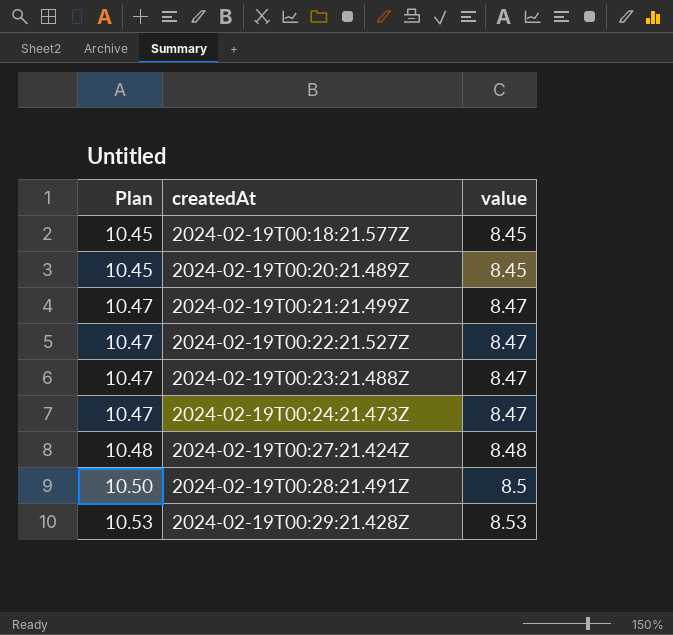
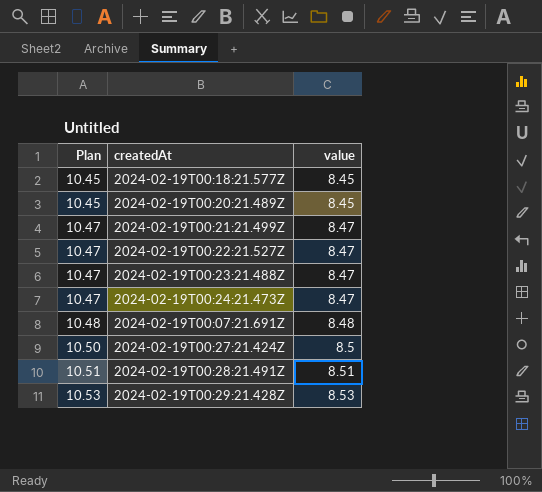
row 2024-02-19T00:07:21.691Z: none -> 10.48 | 8.48
2024-02-19T00:27:21.424Z | Plan: 10.48 -> 10.50
2024-02-19T00:27:21.424Z | value: 8.48 -> 8.5
2024-02-19T00:28:21.491Z | Plan: 10.50 -> 10.51
2024-02-19T00:28:21.491Z | value: 8.5 -> 8.51

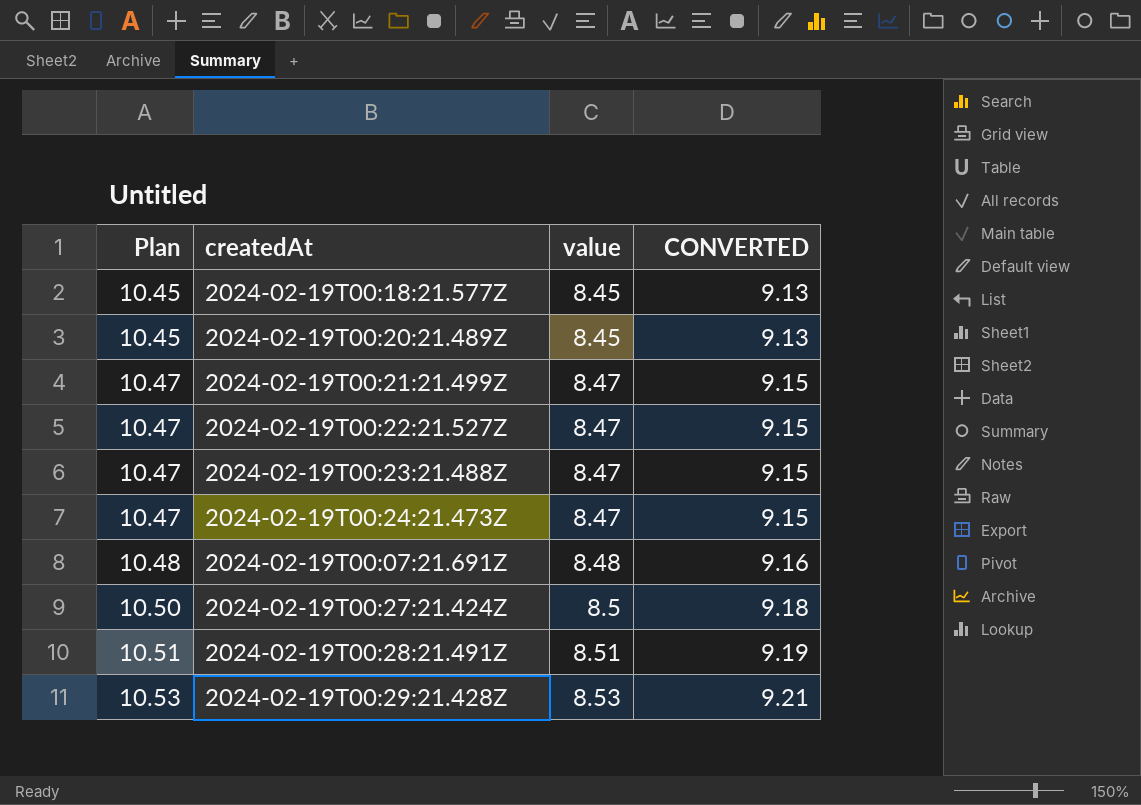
column CONVERTED | formula: none -> [value] * 1.08

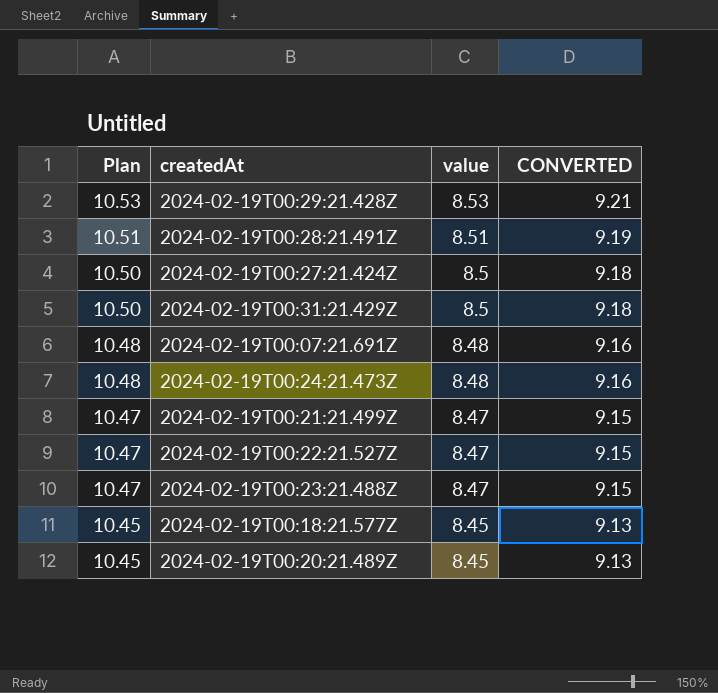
row order: Plan ascending -> Plan descending
row 2024-02-19T00:31:21.429Z: none -> 10.50 | 8.5 | 9.18
2024-02-19T00:24:21.473Z | Plan: 10.47 -> 10.48
2024-02-19T00:24:21.473Z | value: 8.47 -> 8.48
2024-02-19T00:24:21.473Z | CONVERTED: 9.15 -> 9.16

